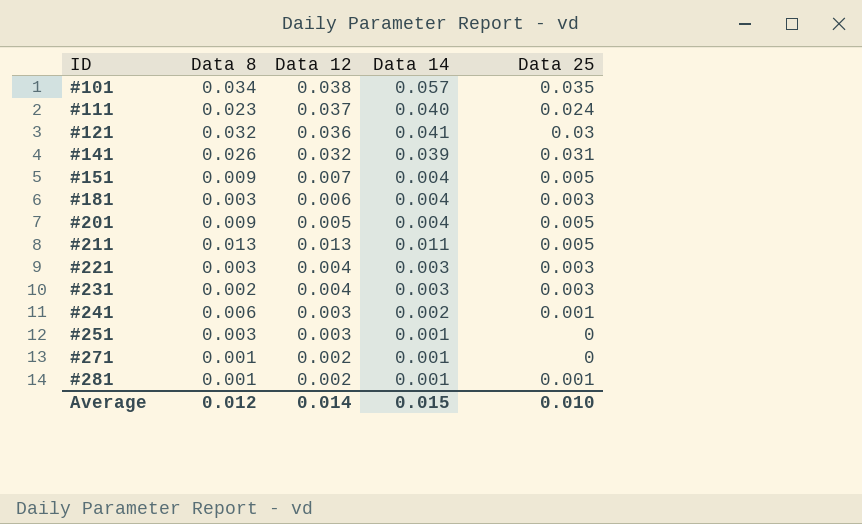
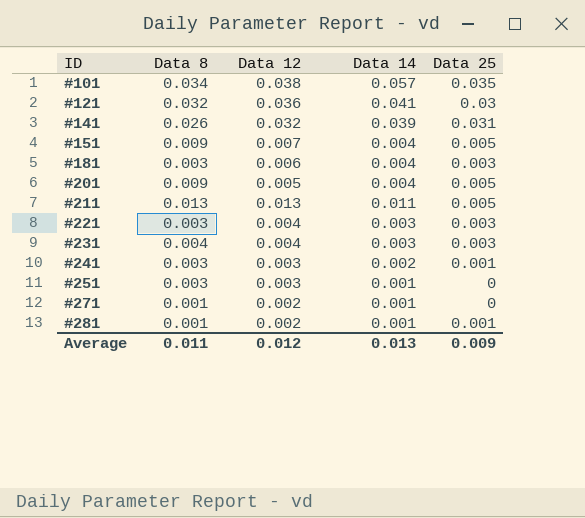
row #111: 0.023 | 0.037 | 0.040 | 0.024 -> none
#231 | Data 8: 0.002 -> 0.004
#241 | Data 8: 0.006 -> 0.003
Average | Data 8: 0.012 -> 0.011
Average | Data 12: 0.014 -> 0.012
Average | Data 14: 0.015 -> 0.013
Average | Data 25: 0.010 -> 0.009

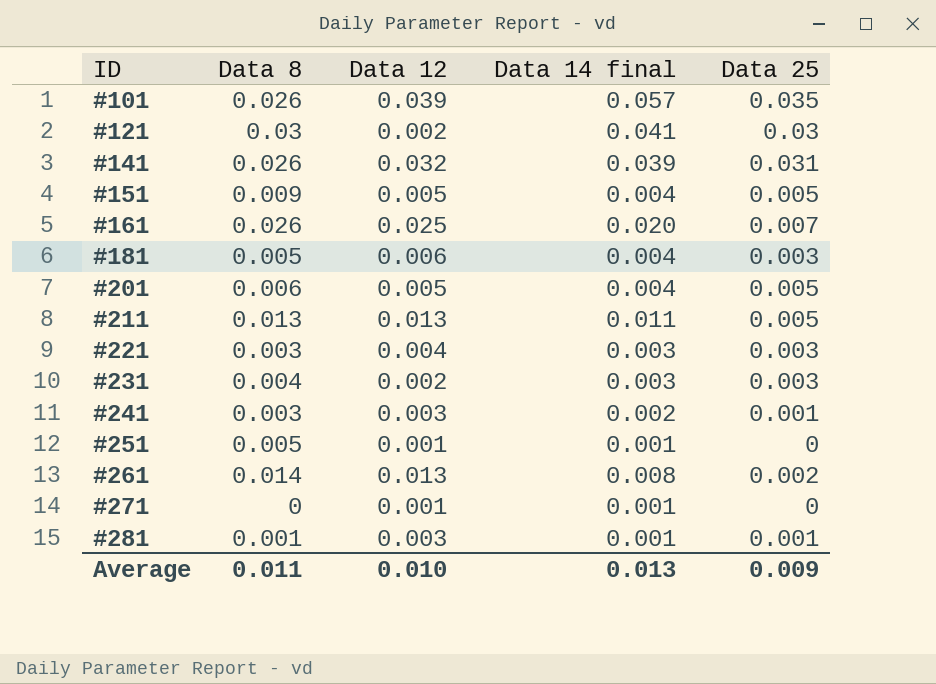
column name: Data 14 -> Data 14 final
#101 | Data 8: 0.034 -> 0.026
#101 | Data 12: 0.038 -> 0.039
#121 | Data 8: 0.032 -> 0.03
#121 | Data 12: 0.036 -> 0.002
#151 | Data 12: 0.007 -> 0.005
row #161: none -> 0.026 | 0.025 | 0.020 | 0.007
#181 | Data 8: 0.003 -> 0.005
#201 | Data 8: 0.009 -> 0.006
#231 | Data 12: 0.004 -> 0.002
#251 | Data 8: 0.003 -> 0.005
#251 | Data 12: 0.003 -> 0.001
row #261: none -> 0.014 | 0.013 | 0.008 | 0.002
#271 | Data 8: 0.001 -> 0
#271 | Data 12: 0.002 -> 0.001
#281 | Data 12: 0.002 -> 0.003
Average | Data 12: 0.012 -> 0.010

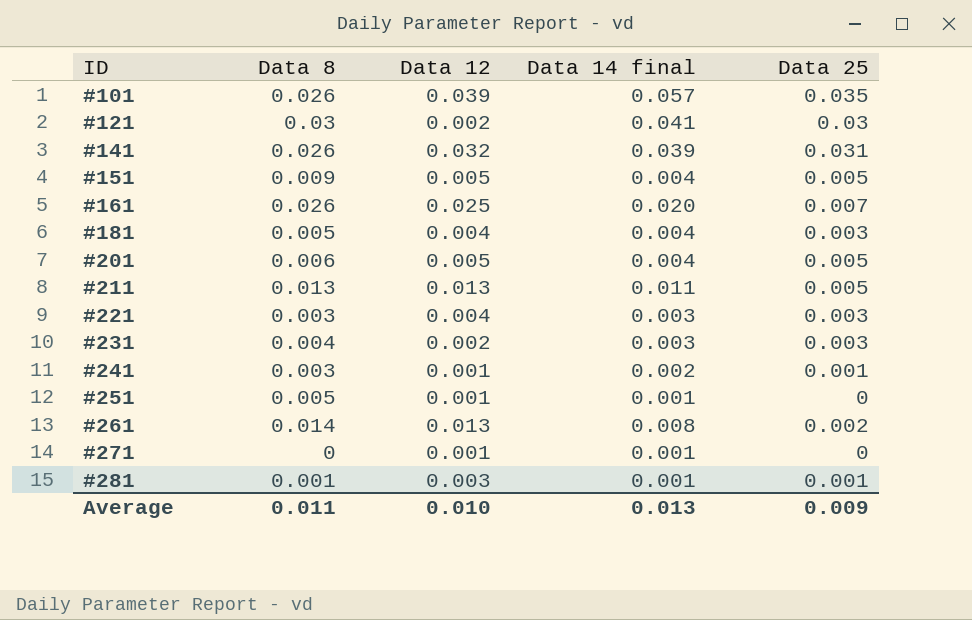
#181 | Data 12: 0.006 -> 0.004
#241 | Data 12: 0.003 -> 0.001

